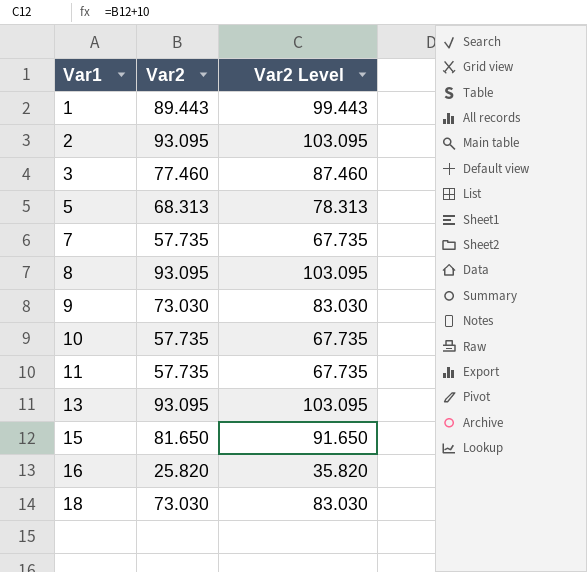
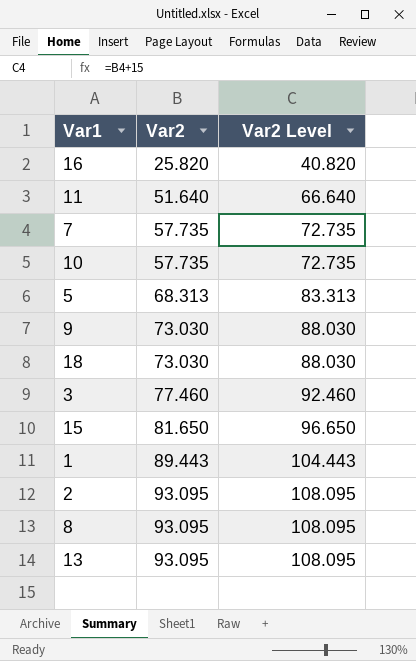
row order: Var1 ascending -> Var2 ascending
column Var2 Level | formula: [Var2] + 10 -> [Var2] + 15
11 | Var2: 57.735 -> 51.640

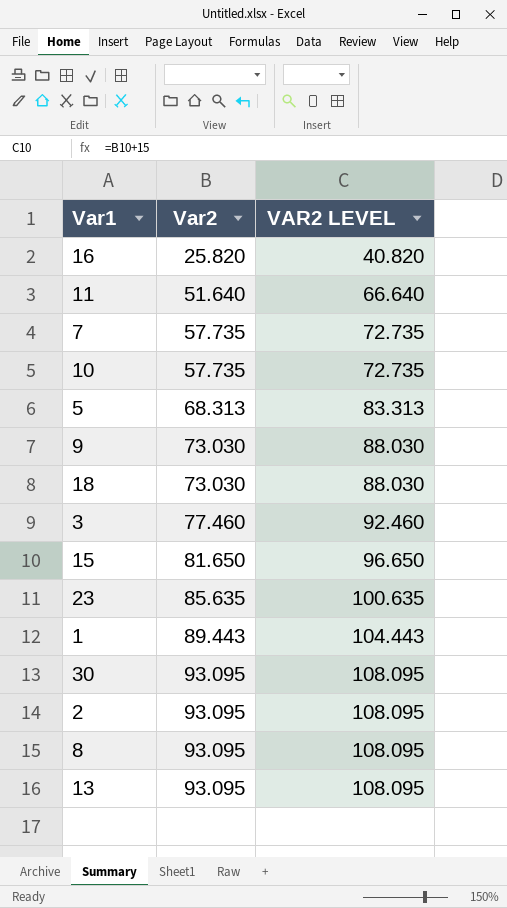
column name: Var2 Level -> VAR2 LEVEL
row 23: none -> 85.635 | 100.635
row 30: none -> 93.095 | 108.095

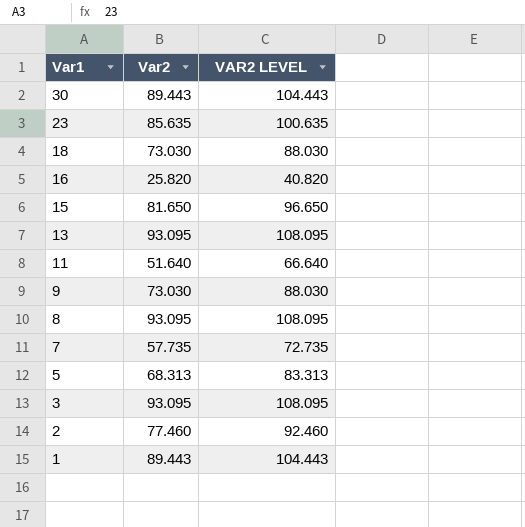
row order: Var2 ascending -> Var1 descending
row 10: 57.735 | 72.735 -> none
30 | Var2: 93.095 -> 89.443
30 | VAR2 LEVEL: 108.095 -> 104.443
3 | Var2: 77.460 -> 93.095
3 | VAR2 LEVEL: 92.460 -> 108.095
2 | Var2: 93.095 -> 77.460
2 | VAR2 LEVEL: 108.095 -> 92.460

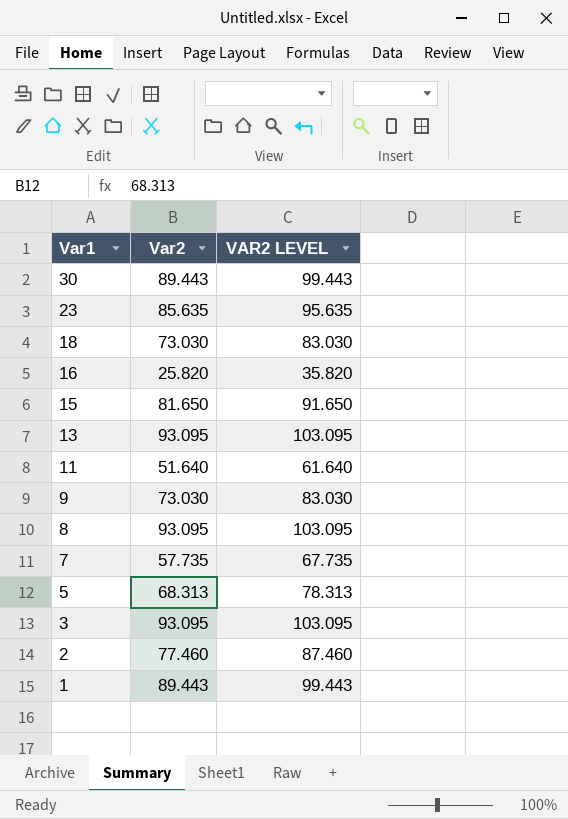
column VAR2 LEVEL | formula: [Var2] + 15 -> [Var2] + 10

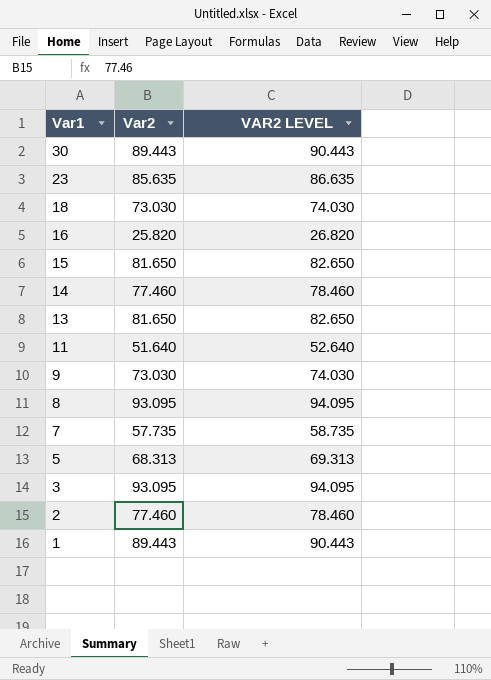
column VAR2 LEVEL | formula: [Var2] + 10 -> [Var2] + 1
row 14: none -> 77.460 | 78.460
13 | Var2: 93.095 -> 81.650

